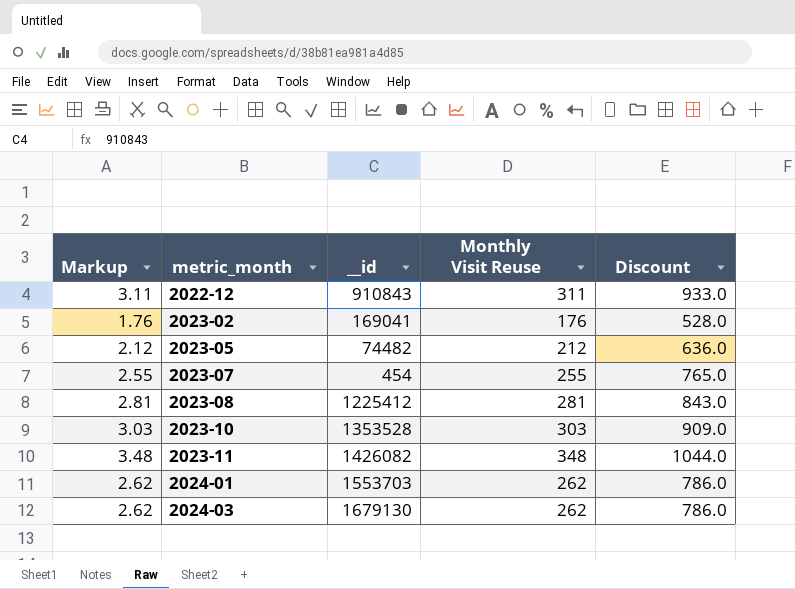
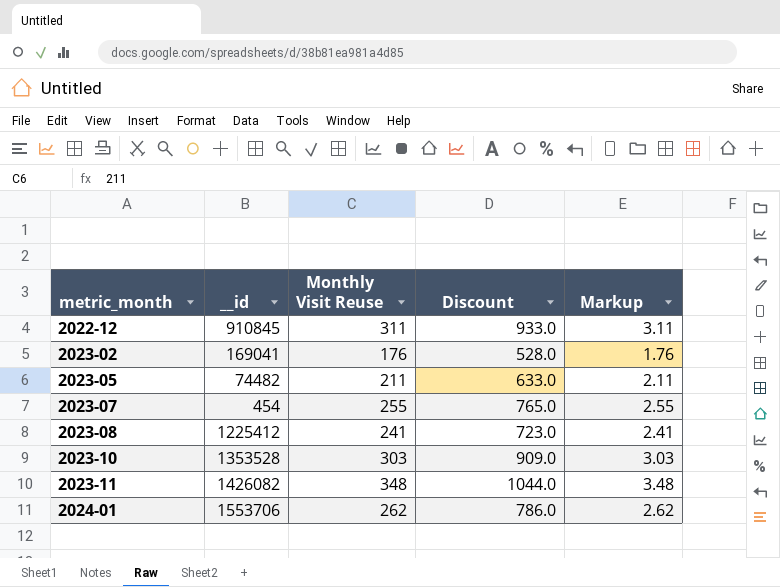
column Markup | position: 1 -> 5
row 2024-03: 2.62 | 1679130 | 262 | 786.0 -> none
2022-12 | __id: 910843 -> 910845
2023-05 | Monthly Visit Reuse: 212 -> 211
2023-05 | Discount: 636.0 -> 633.0
2023-05 | Markup: 2.12 -> 2.11
2023-08 | Monthly Visit Reuse: 281 -> 241
2023-08 | Discount: 843.0 -> 723.0
2023-08 | Markup: 2.81 -> 2.41
2024-01 | __id: 1553703 -> 1553706

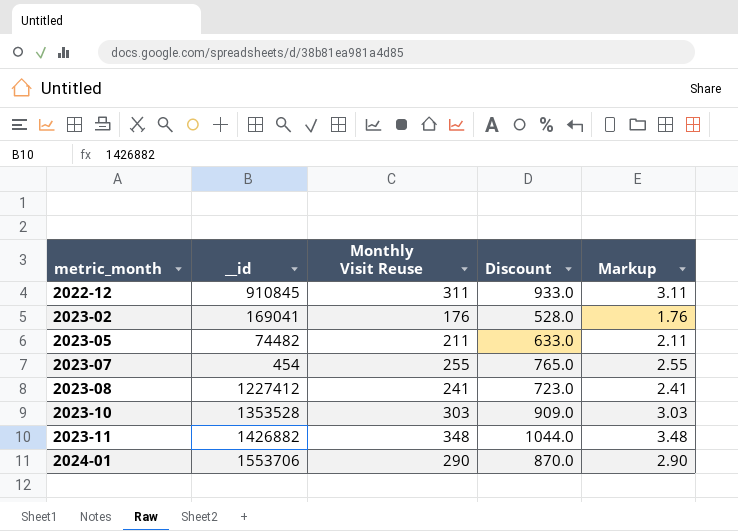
2023-08 | __id: 1225412 -> 1227412
2023-11 | __id: 1426082 -> 1426882
2024-01 | Monthly Visit Reuse: 262 -> 290
2024-01 | Discount: 786.0 -> 870.0
2024-01 | Markup: 2.62 -> 2.90

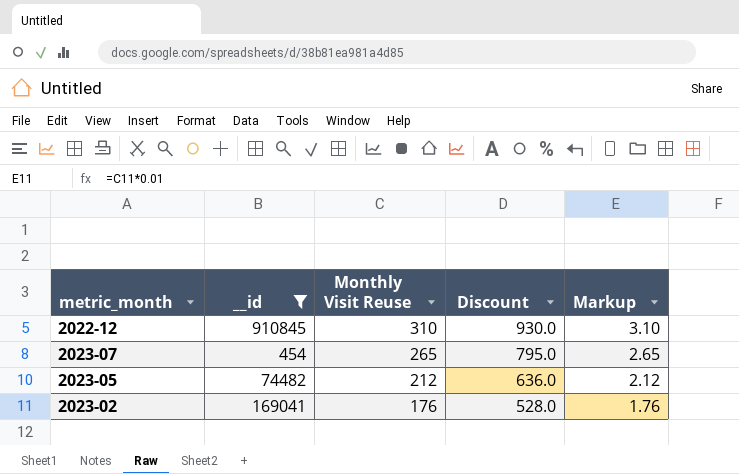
filter: none -> __id <= 910845
row order: metric_month ascending -> Monthly Visit Reuse descending
2022-12 | Monthly Visit Reuse: 311 -> 310
2022-12 | Discount: 933.0 -> 930.0
2022-12 | Markup: 3.11 -> 3.10
2023-07 | Monthly Visit Reuse: 255 -> 265
2023-07 | Discount: 765.0 -> 795.0
2023-07 | Markup: 2.55 -> 2.65
2023-05 | Monthly Visit Reuse: 211 -> 212
2023-05 | Discount: 633.0 -> 636.0
2023-05 | Markup: 2.11 -> 2.12

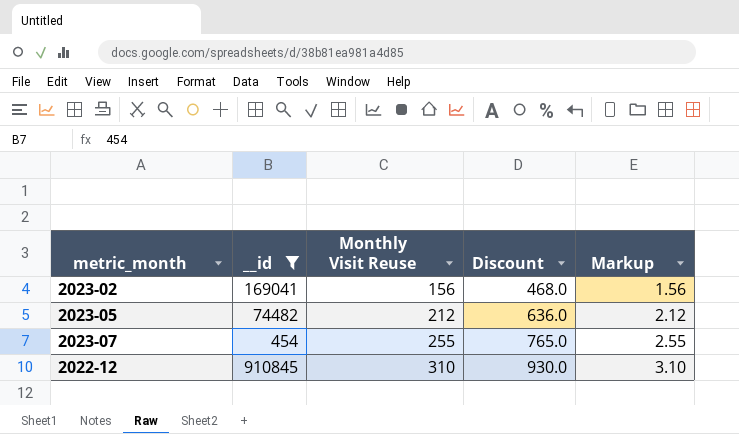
row order: Monthly Visit Reuse descending -> Monthly Visit Reuse ascending
2023-02 | Monthly Visit Reuse: 176 -> 156
2023-02 | Discount: 528.0 -> 468.0
2023-02 | Markup: 1.76 -> 1.56
2023-07 | Monthly Visit Reuse: 265 -> 255
2023-07 | Discount: 795.0 -> 765.0
2023-07 | Markup: 2.65 -> 2.55

